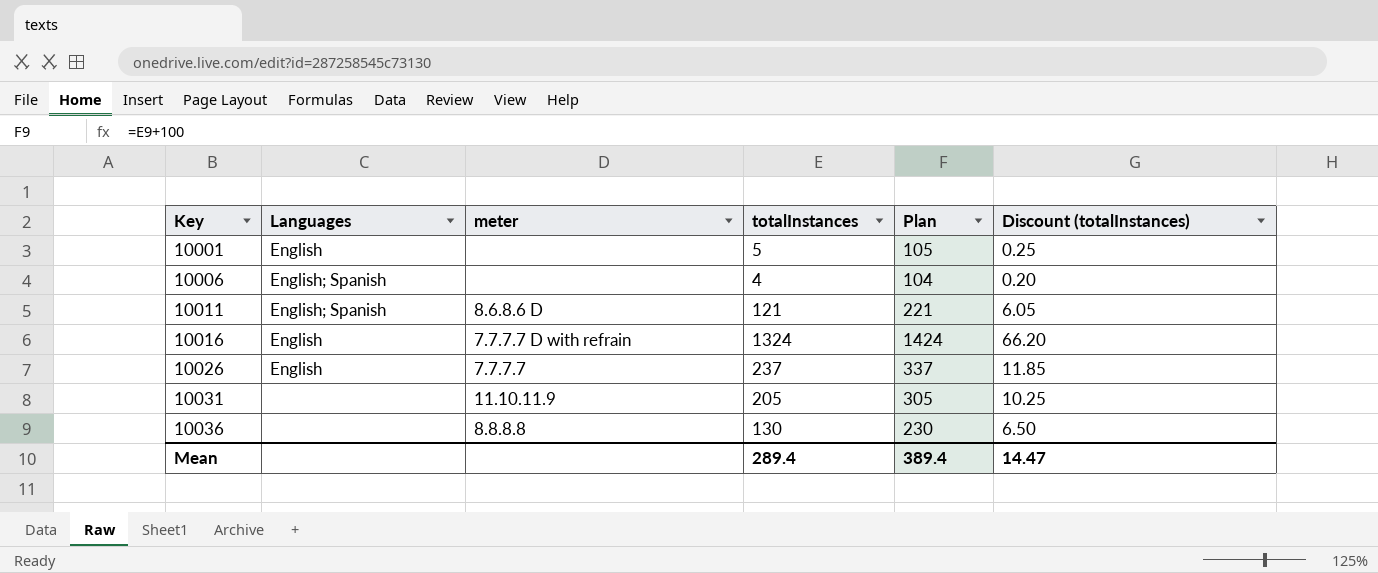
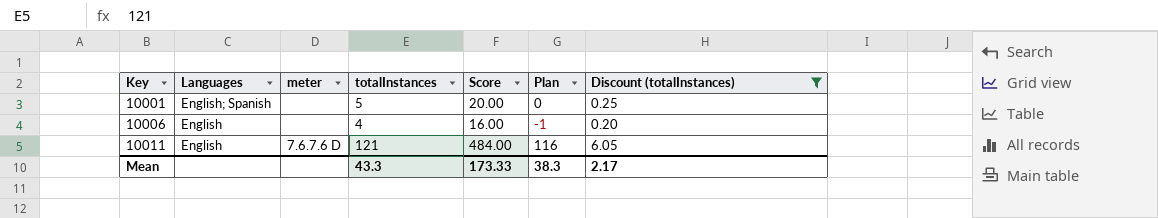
filter: none -> Discount (totalInstances) <= 6.05
column Score | formula: none -> [totalInstances] * 4
column Plan | formula: [totalInstances] + 100 -> [totalInstances] - 5
10001 | Languages: English -> English; Spanish
10006 | Languages: English; Spanish -> English
10011 | Languages: English; Spanish -> English
10011 | meter: 8.6.8.6 D -> 7.6.7.6 D
Mean | totalInstances: 289.4 -> 43.3
Mean | Plan: 389.4 -> 38.3
Mean | Discount (totalInstances): 14.47 -> 2.17

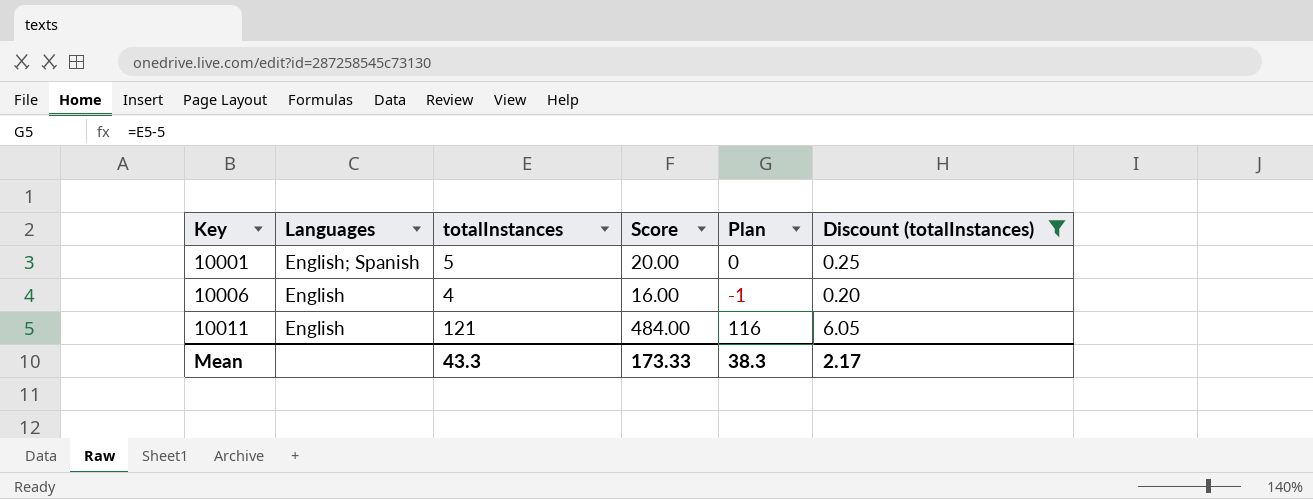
column meter | position: 3 -> none

